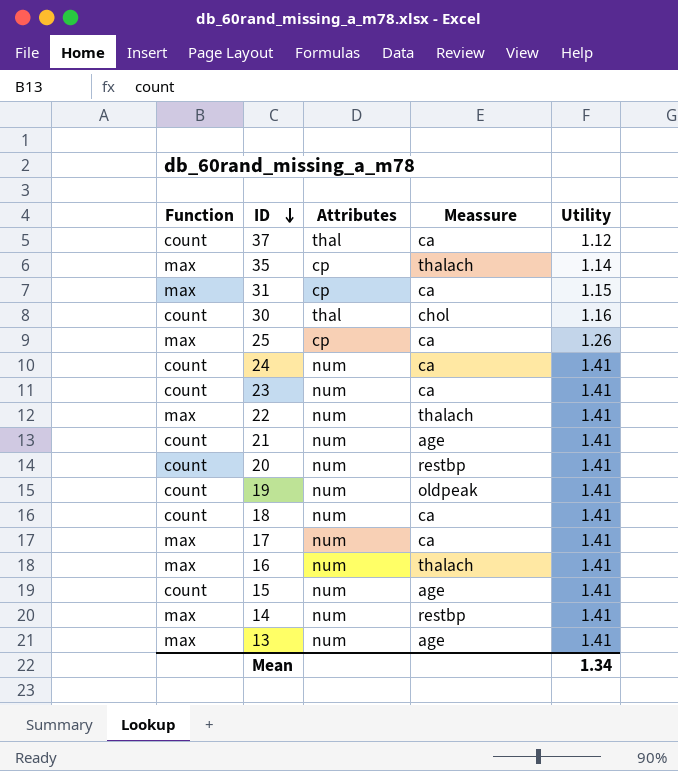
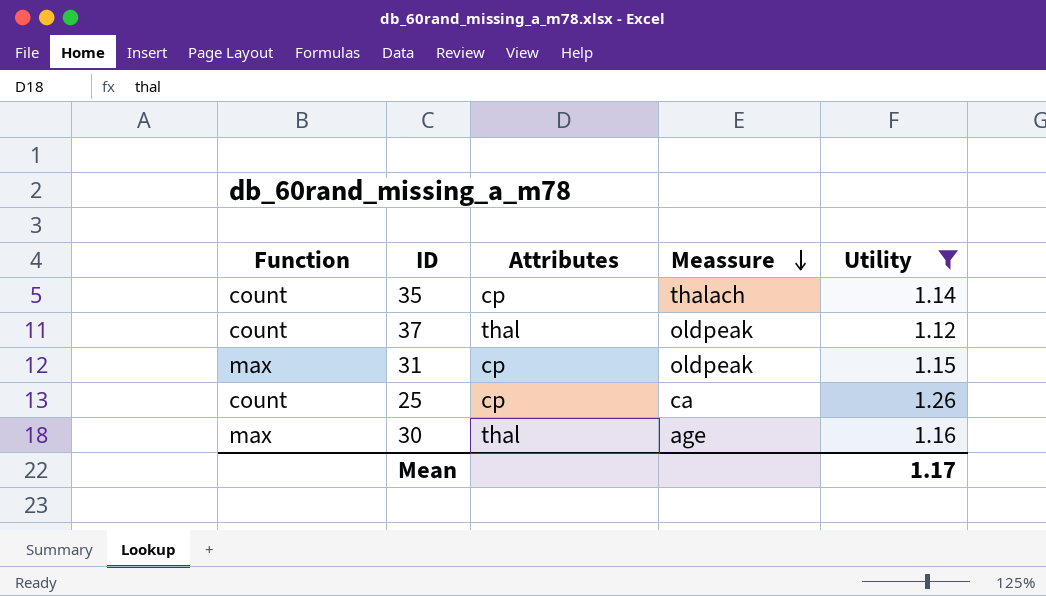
filter: none -> Utility != 1.41
row order: ID descending -> Meassure descending
35 | Function: max -> count
37 | Meassure: ca -> oldpeak
31 | Meassure: ca -> oldpeak
25 | Function: max -> count
30 | Function: count -> max
30 | Meassure: chol -> age
Mean | Utility: 1.34 -> 1.17

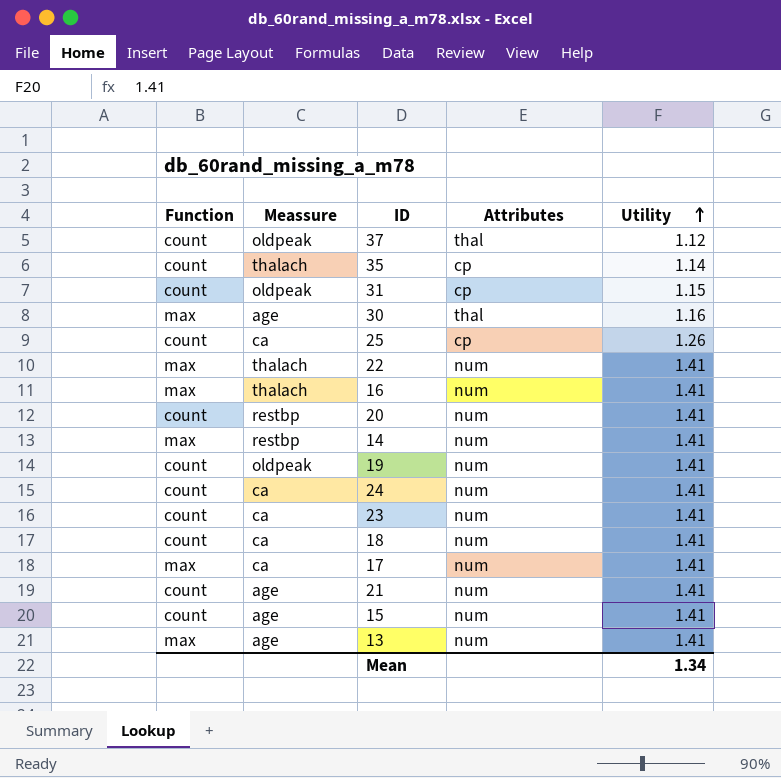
filter: Utility != 1.41 -> none
row order: Meassure descending -> Utility ascending
column Meassure | position: 4 -> 2
31 | Function: max -> count
Mean | Utility: 1.17 -> 1.34

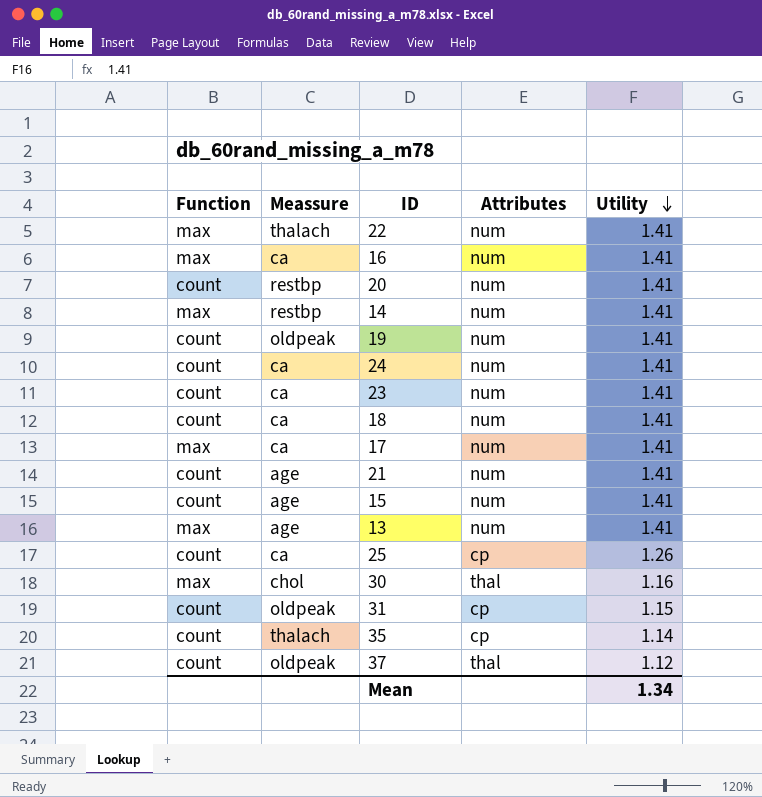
row order: Utility ascending -> Utility descending
16 | Meassure: thalach -> ca
30 | Meassure: age -> chol

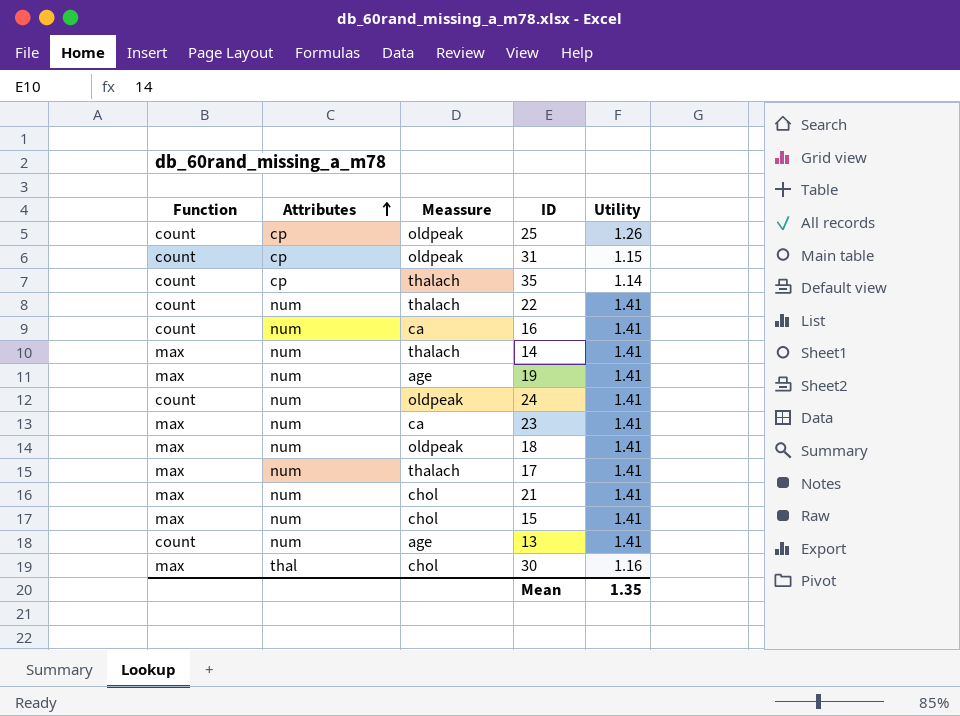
row order: Utility descending -> Attributes ascending
column Attributes | position: 4 -> 2
row 20: count | restbp | num | 1.41 -> none
row 37: count | oldpeak | thal | 1.12 -> none
25 | Meassure: ca -> oldpeak
22 | Function: max -> count
16 | Function: max -> count
14 | Meassure: restbp -> thalach
19 | Function: count -> max
19 | Meassure: oldpeak -> age
24 | Meassure: ca -> oldpeak
23 | Function: count -> max
18 | Function: count -> max
18 | Meassure: ca -> oldpeak
17 | Meassure: ca -> thalach
21 | Function: count -> max
21 | Meassure: age -> chol
15 | Function: count -> max
15 | Meassure: age -> chol
13 | Function: max -> count
Mean | Utility: 1.34 -> 1.35

